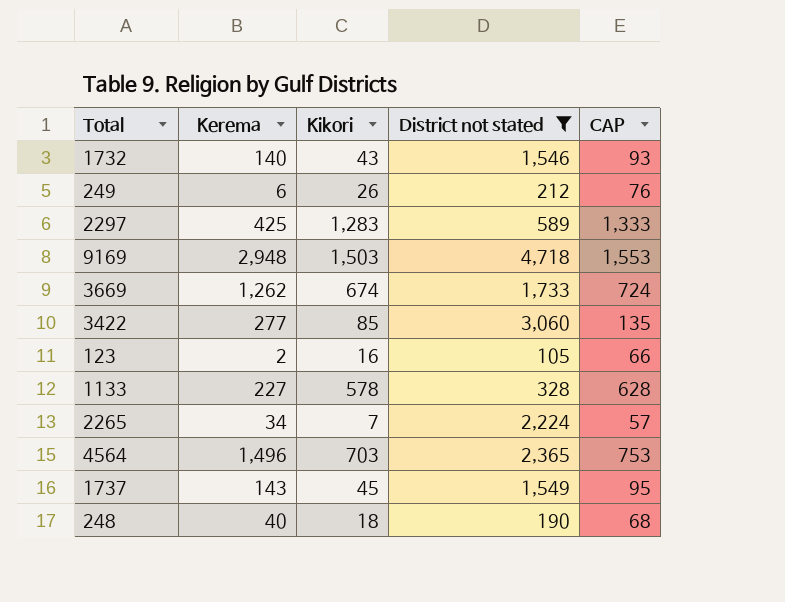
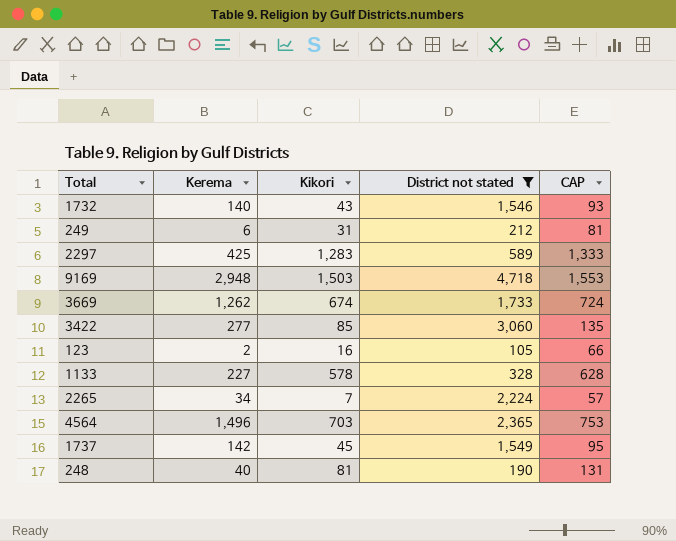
249 | Kikori: 26 -> 31
249 | CAP: 76 -> 81
1737 | Kerema: 143 -> 142
248 | Kikori: 18 -> 81
248 | CAP: 68 -> 131

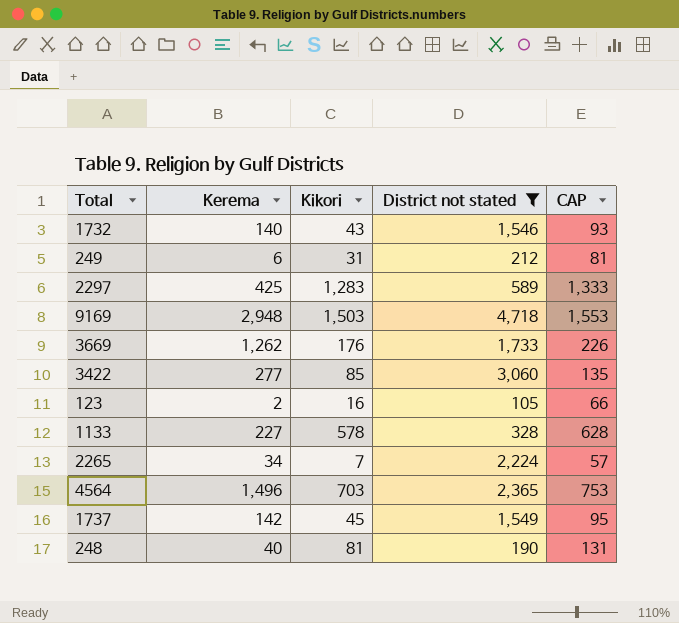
3669 | Kikori: 674 -> 176
3669 | CAP: 724 -> 226

